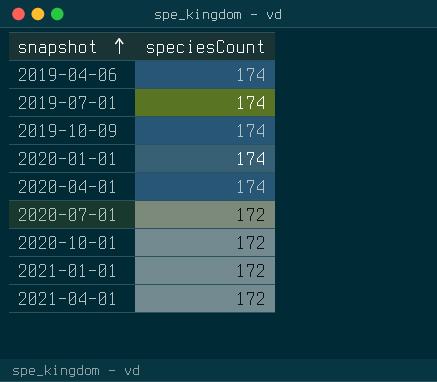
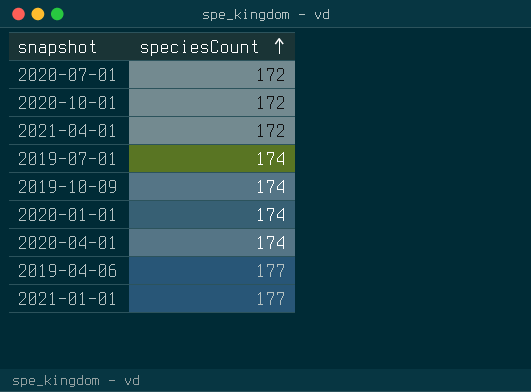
row order: snapshot ascending -> speciesCount ascending
2019-04-06 | speciesCount: 174 -> 177
2021-01-01 | speciesCount: 172 -> 177

